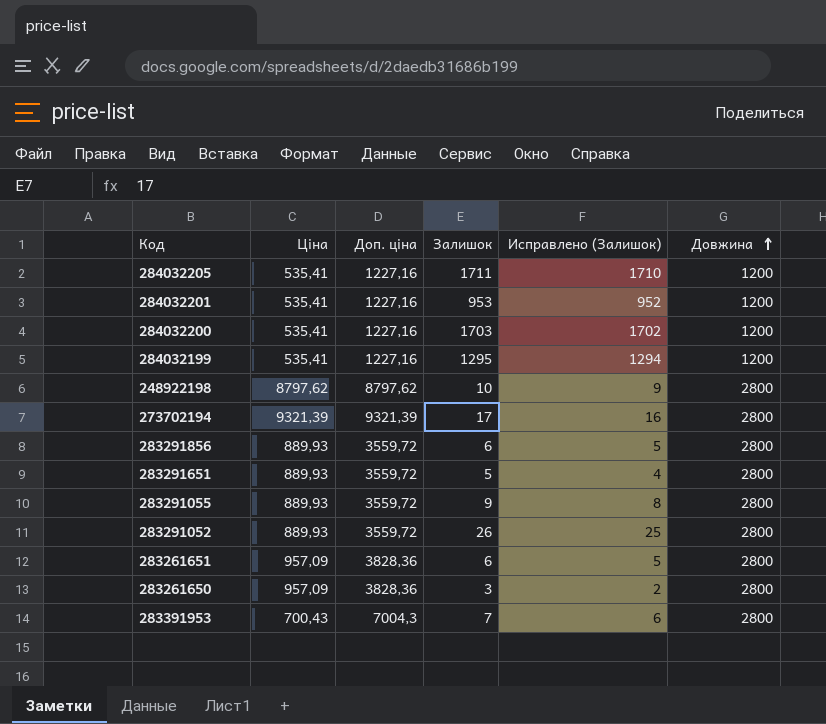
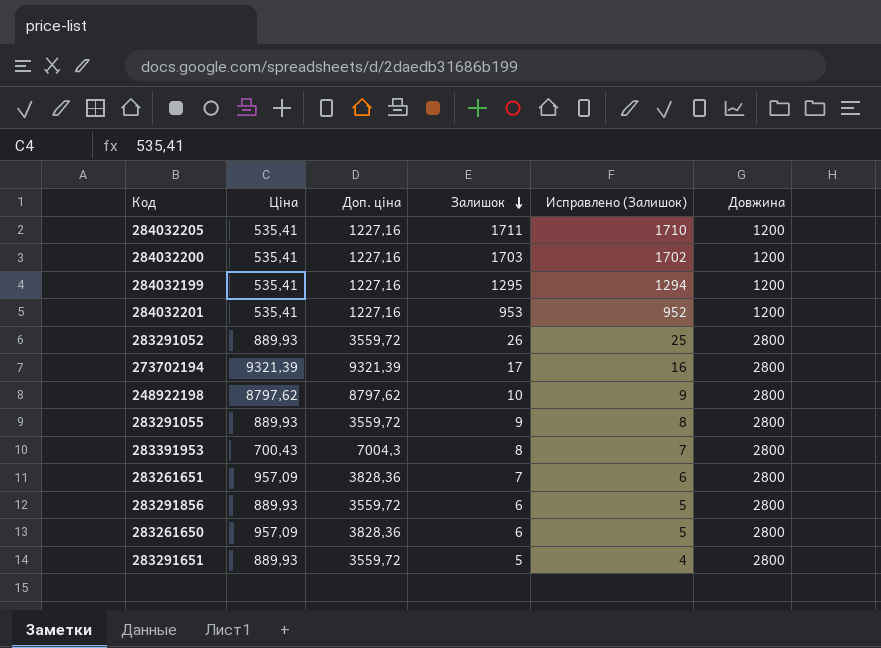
row order: Довжина ascending -> Залишок descending
283391953 | Залишок: 7 -> 8
283391953 | Исправлено (Залишок): 6 -> 7
283261651 | Залишок: 6 -> 7
283261651 | Исправлено (Залишок): 5 -> 6
283261650 | Залишок: 3 -> 6
283261650 | Исправлено (Залишок): 2 -> 5

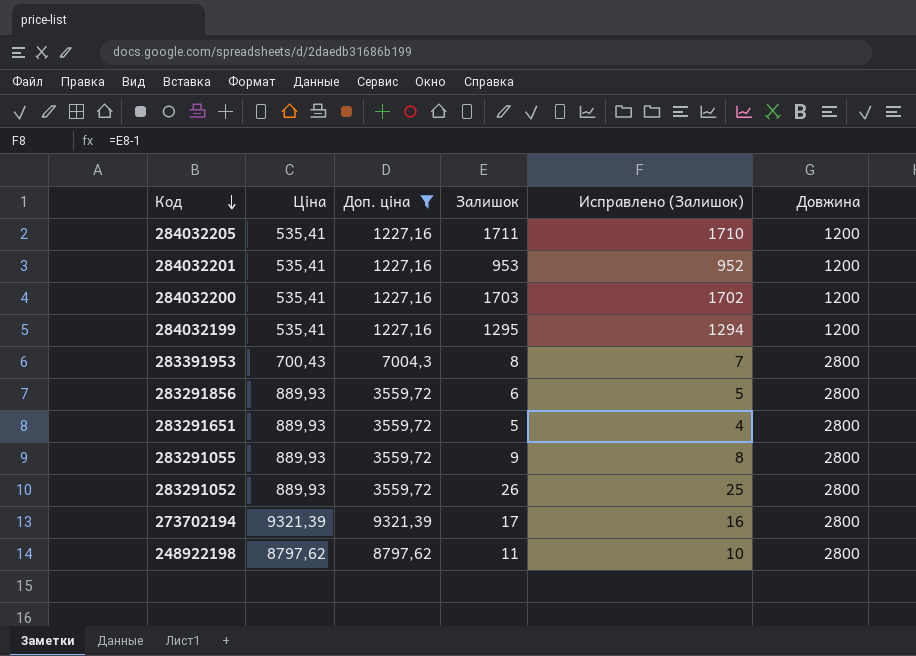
filter: none -> Доп. ціна != 3828,36
row order: Залишок descending -> Код descending
248922198 | Залишок: 10 -> 11
248922198 | Исправлено (Залишок): 9 -> 10

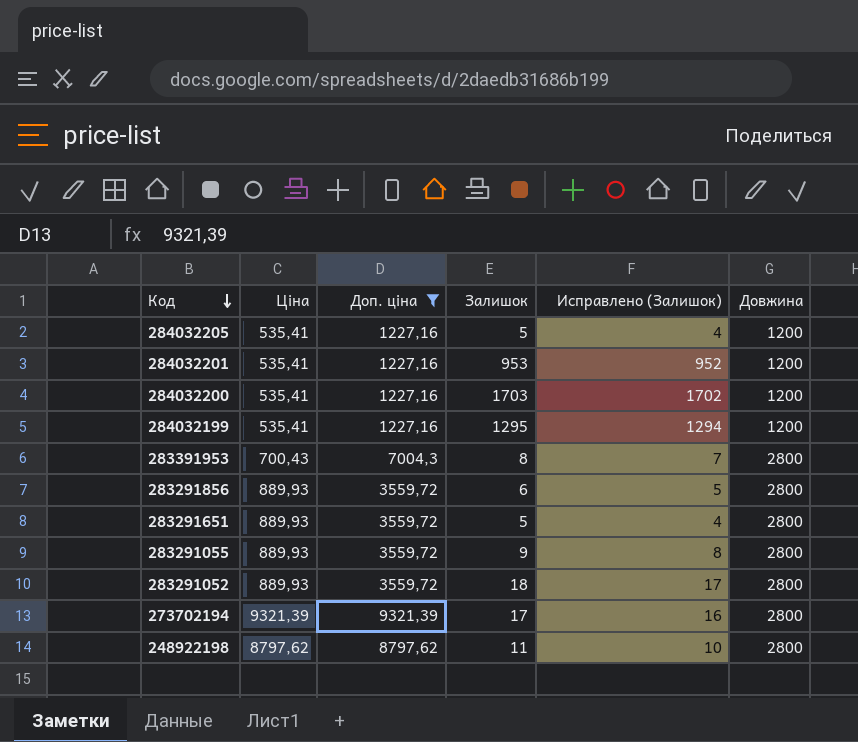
284032205 | Залишок: 1711 -> 5
284032205 | Исправлено (Залишок): 1710 -> 4
283291052 | Залишок: 26 -> 18
283291052 | Исправлено (Залишок): 25 -> 17

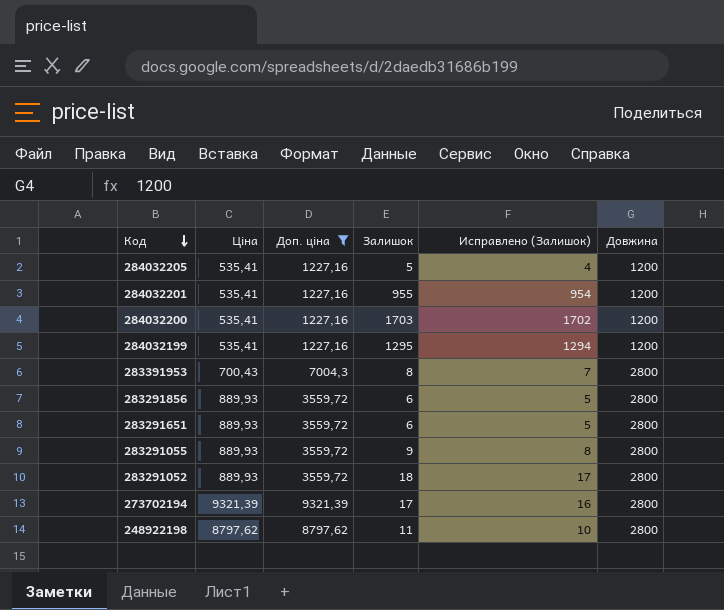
284032201 | Залишок: 953 -> 955
284032201 | Исправлено (Залишок): 952 -> 954
283291651 | Залишок: 5 -> 6
283291651 | Исправлено (Залишок): 4 -> 5

